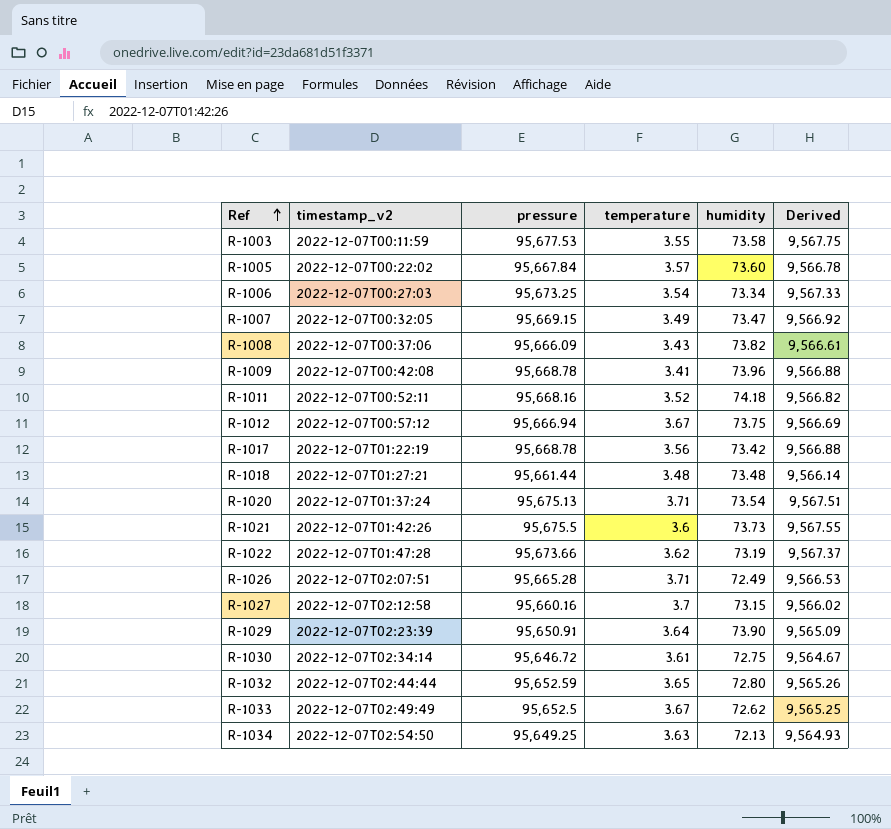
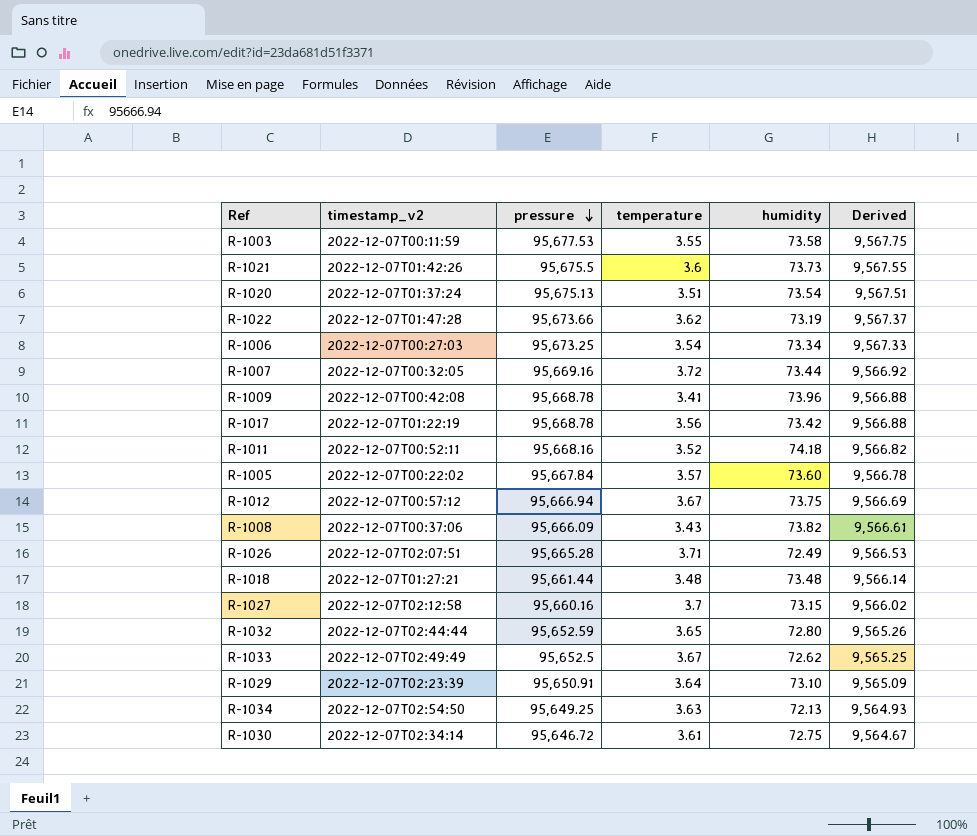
row order: Ref ascending -> pressure descending
R-1020 | temperature: 3.71 -> 3.51
R-1007 | pressure: 95,669.15 -> 95,669.16
R-1007 | temperature: 3.49 -> 3.72
R-1007 | humidity: 73.47 -> 73.44
R-1029 | humidity: 73.90 -> 73.10

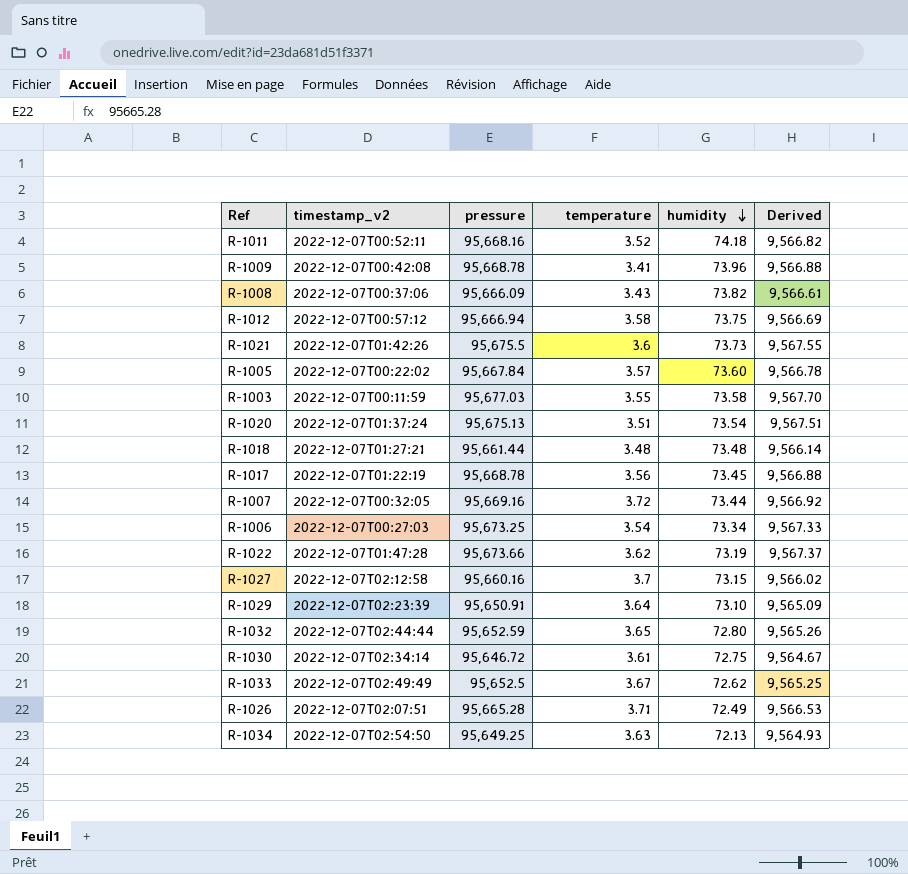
row order: pressure descending -> humidity descending
R-1012 | temperature: 3.67 -> 3.58
R-1003 | pressure: 95,677.53 -> 95,677.03
R-1003 | Derived: 9,567.75 -> 9,567.70
R-1017 | humidity: 73.42 -> 73.45

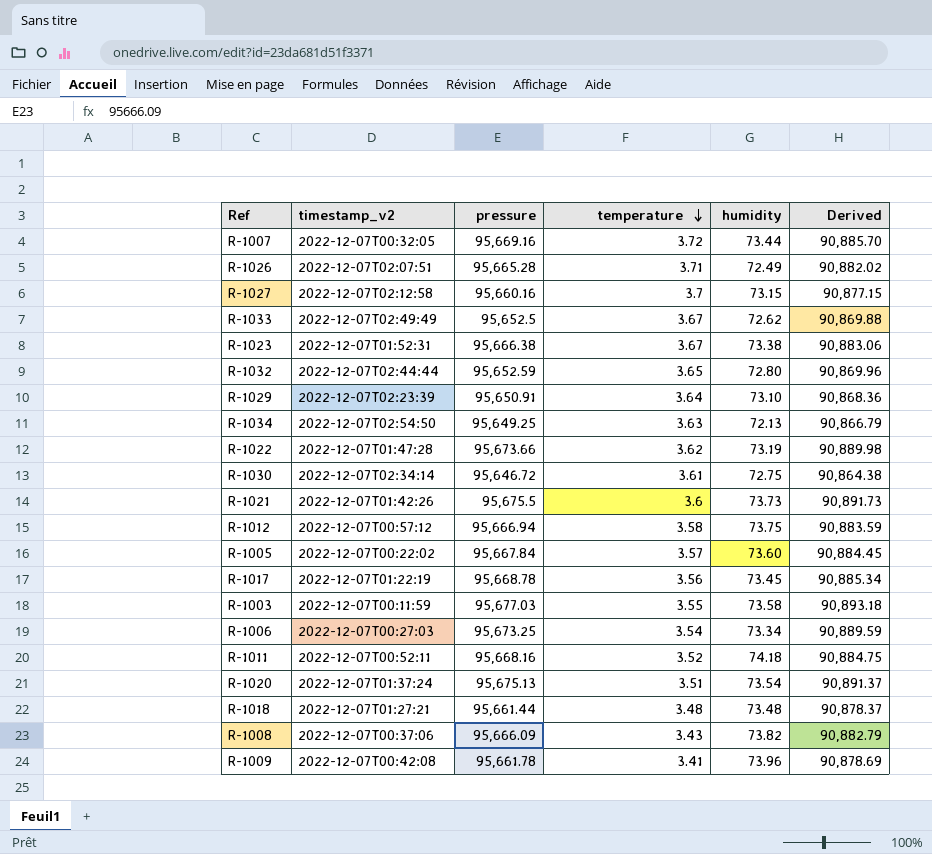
row order: humidity descending -> temperature descending
column Derived | formula: [pressure] * 0.1 -> [pressure] * 0.95
row R-1023: none -> 2022-12-07T01:52:31 | 95,666.38 | 3.67 | 73.38 | 90,883.06
R-1009 | pressure: 95,668.78 -> 95,661.78

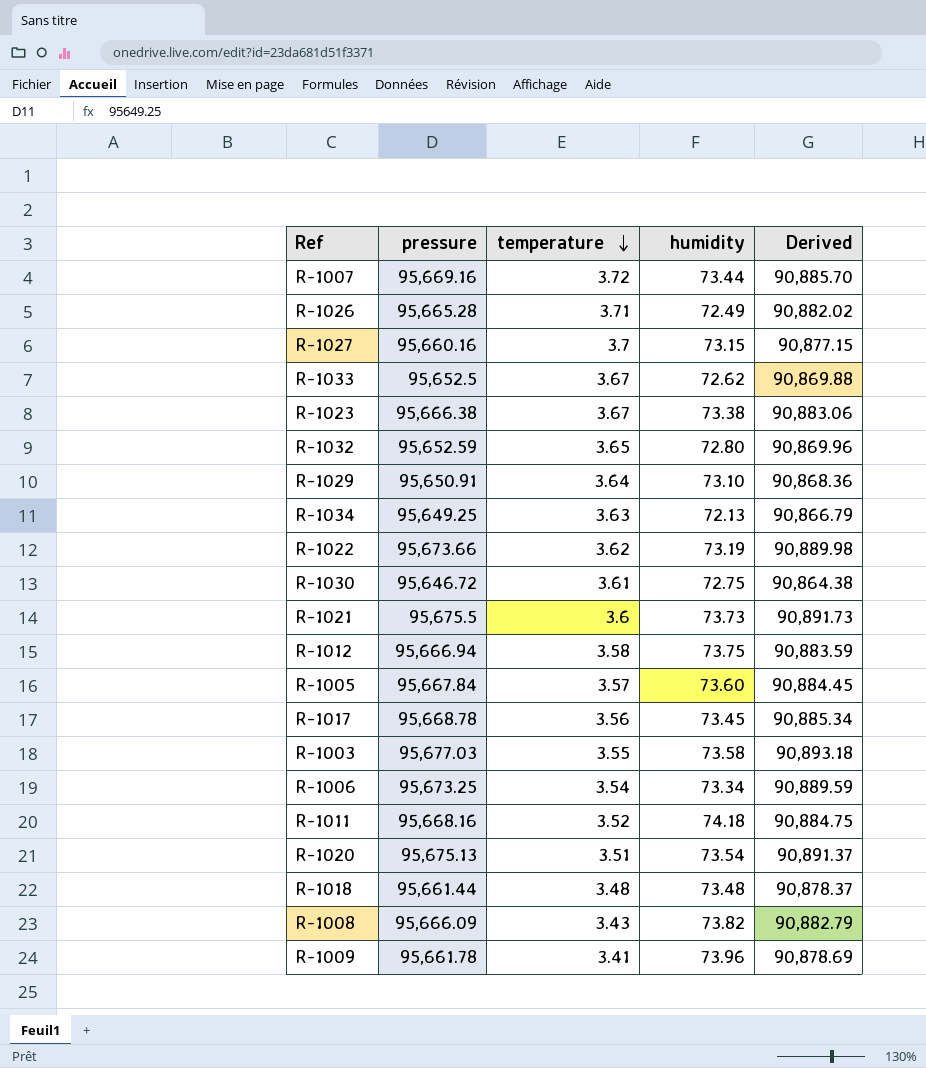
column timestamp_v2 | position: 2 -> none

